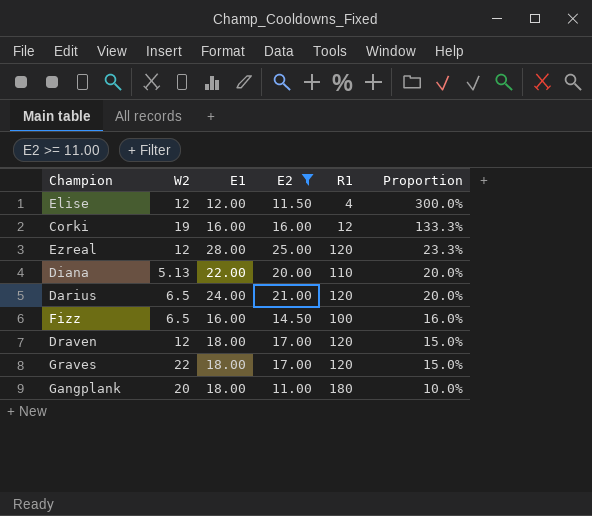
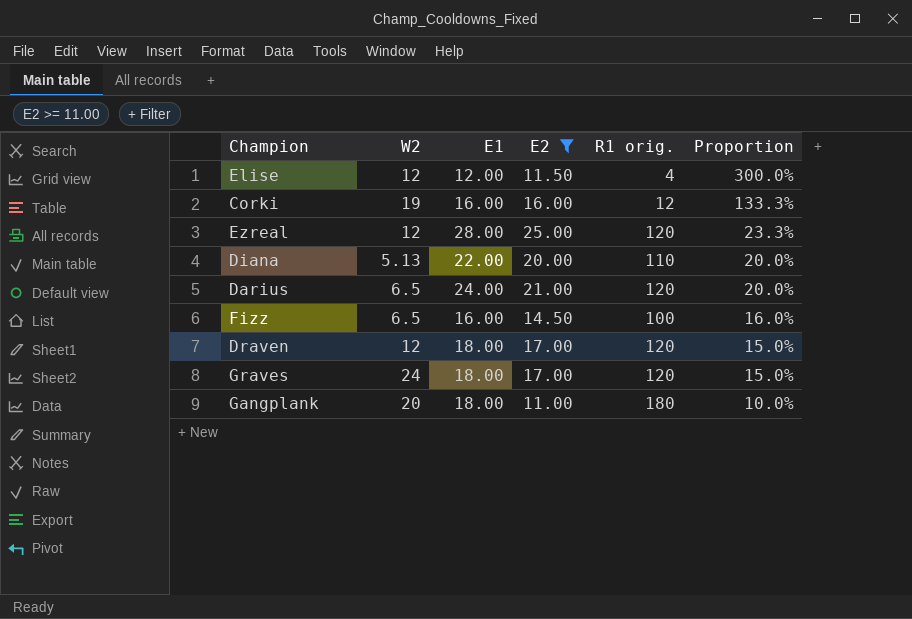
column name: R1 -> R1 orig.
Graves | W2: 22 -> 24

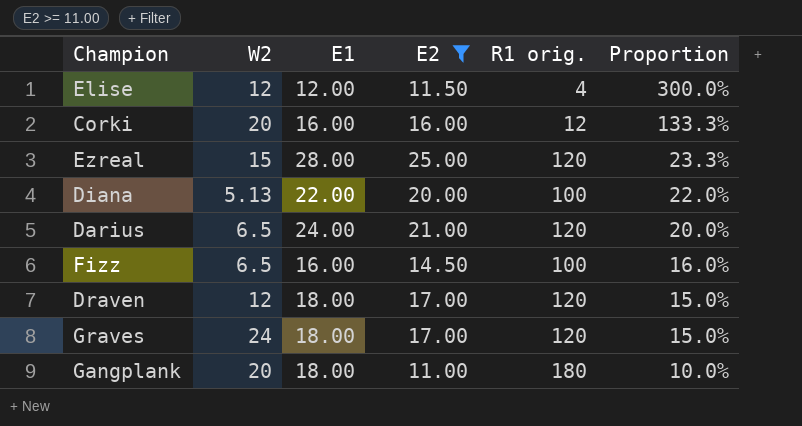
Corki | W2: 19 -> 20
Ezreal | W2: 12 -> 15
Diana | R1 orig.: 110 -> 100
Diana | Proportion: 20.0% -> 22.0%

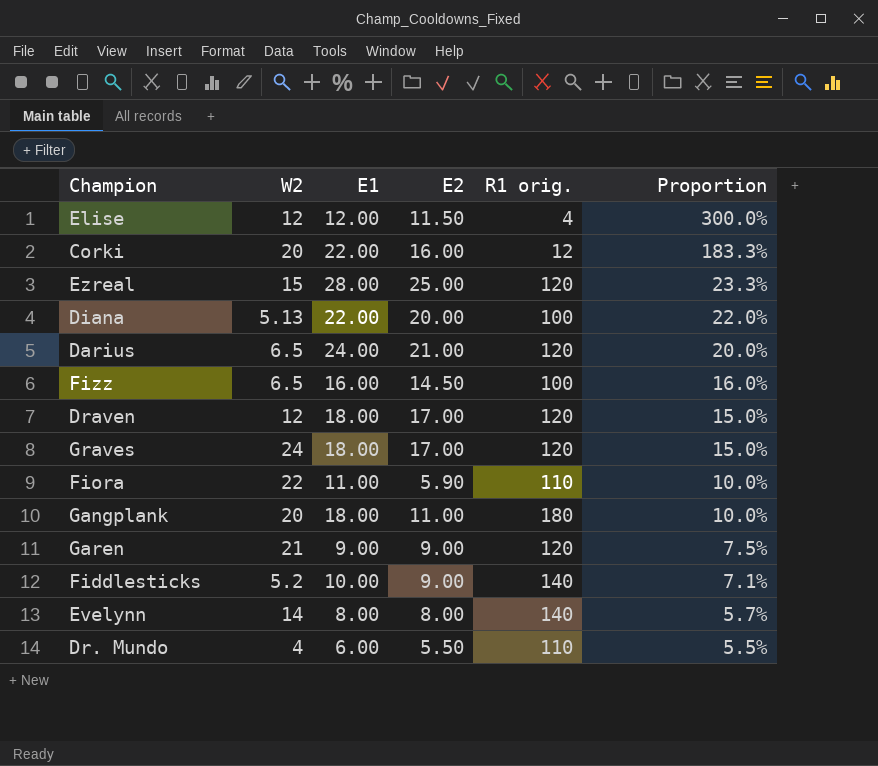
filter: E2 >= 11.00 -> none
Corki | E1: 16.00 -> 22.00
Corki | Proportion: 133.3% -> 183.3%

